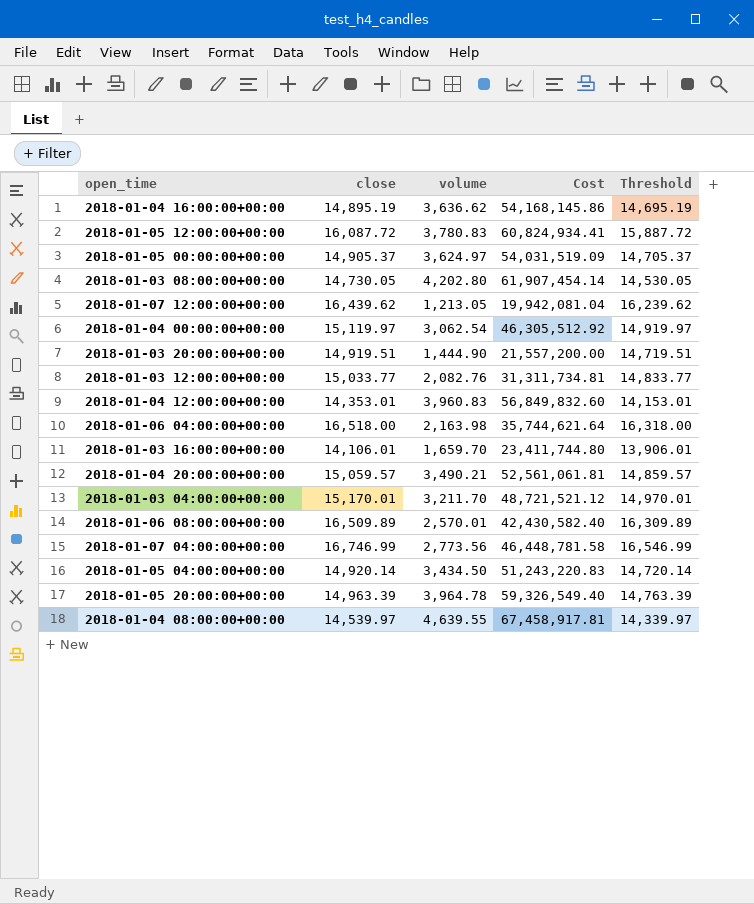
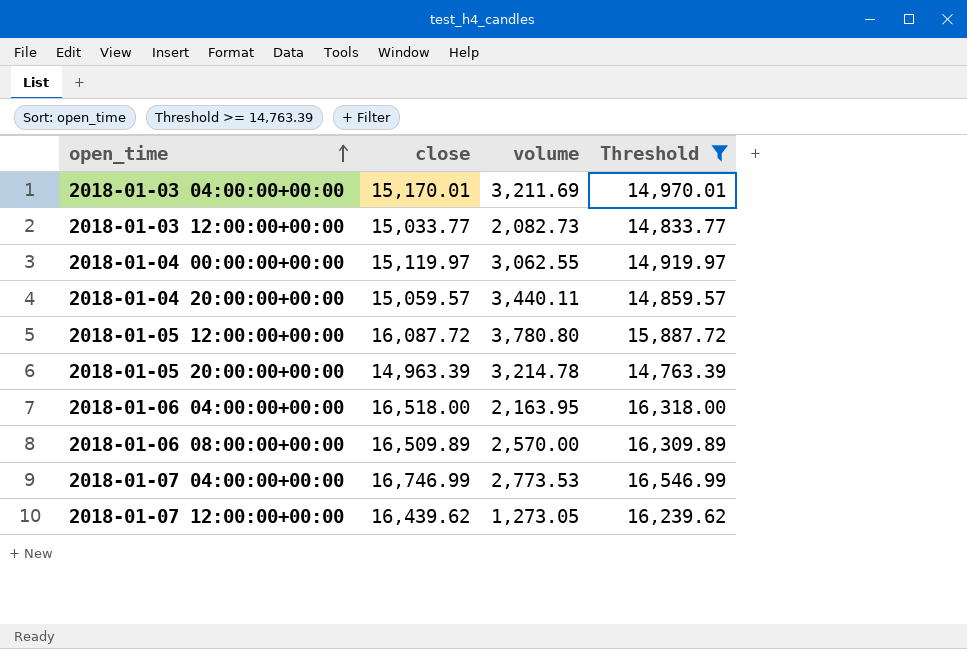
filter: none -> Threshold >= 14,763.39
row order: none -> open_time ascending
column Cost | formula: [close] * [volume] -> none
2018-01-03 04:00:00+00:00 | volume: 3,211.70 -> 3,211.69
2018-01-03 12:00:00+00:00 | volume: 2,082.76 -> 2,082.73
2018-01-04 00:00:00+00:00 | volume: 3,062.54 -> 3,062.55
2018-01-04 20:00:00+00:00 | volume: 3,490.21 -> 3,440.11
2018-01-05 12:00:00+00:00 | volume: 3,780.83 -> 3,780.80
2018-01-05 20:00:00+00:00 | volume: 3,964.78 -> 3,214.78
2018-01-06 04:00:00+00:00 | volume: 2,163.98 -> 2,163.95
2018-01-06 08:00:00+00:00 | volume: 2,570.01 -> 2,570.00
2018-01-07 04:00:00+00:00 | volume: 2,773.56 -> 2,773.53
2018-01-07 12:00:00+00:00 | volume: 1,213.05 -> 1,273.05

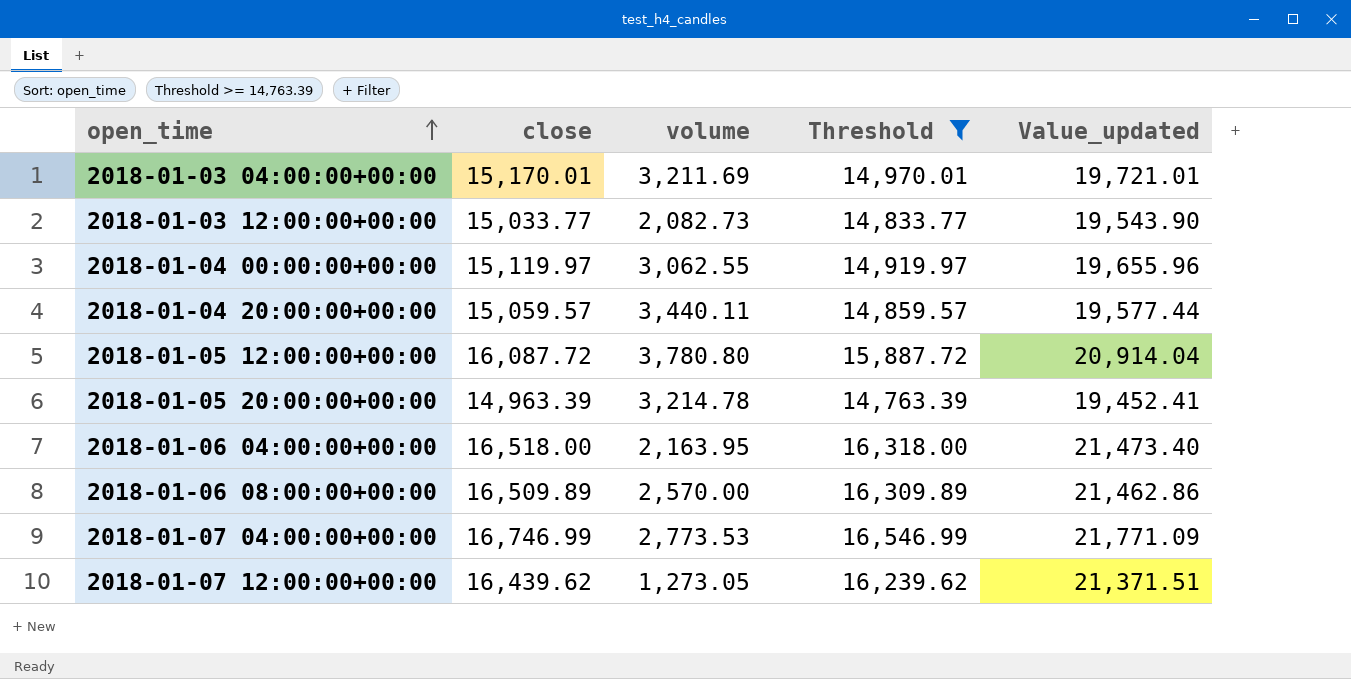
column Value_updated | formula: none -> [close] * 1.3

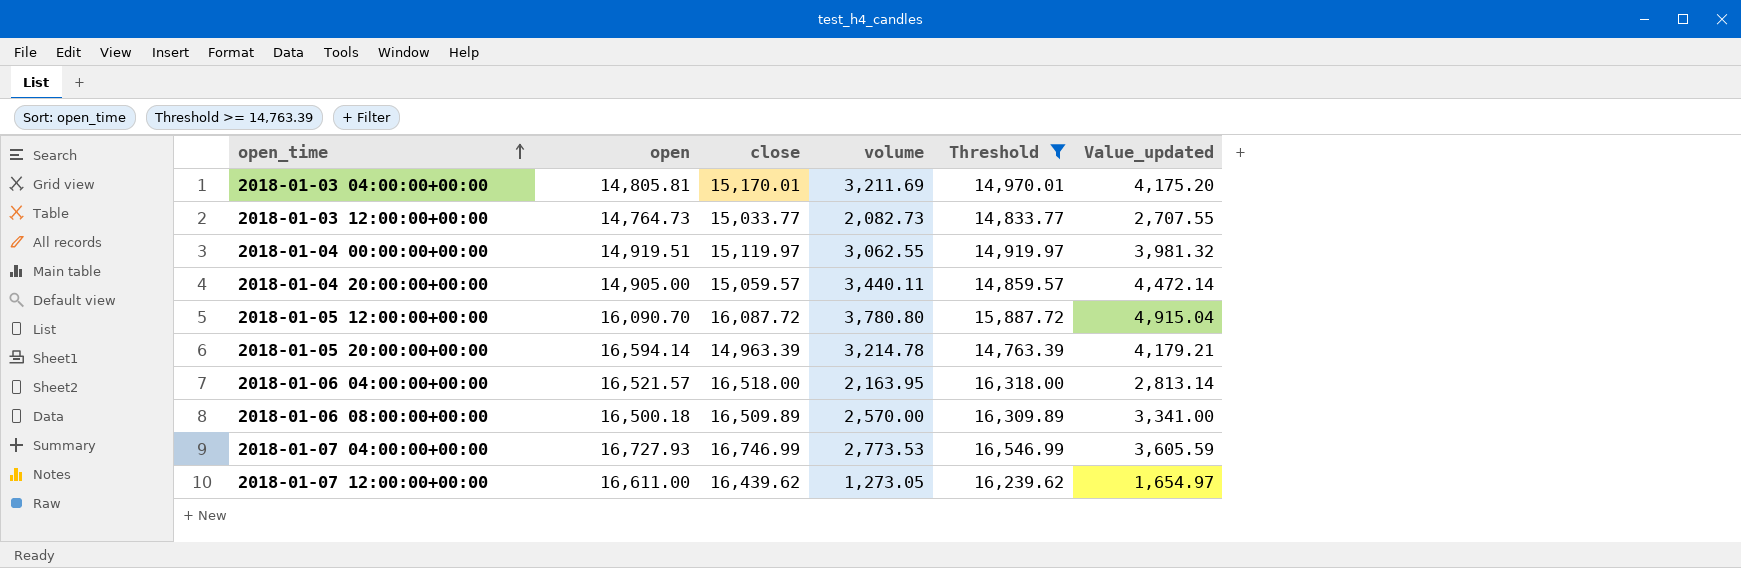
column open | position: none -> 2
column Value_updated | formula: [close] * 1.3 -> [volume] * 1.3

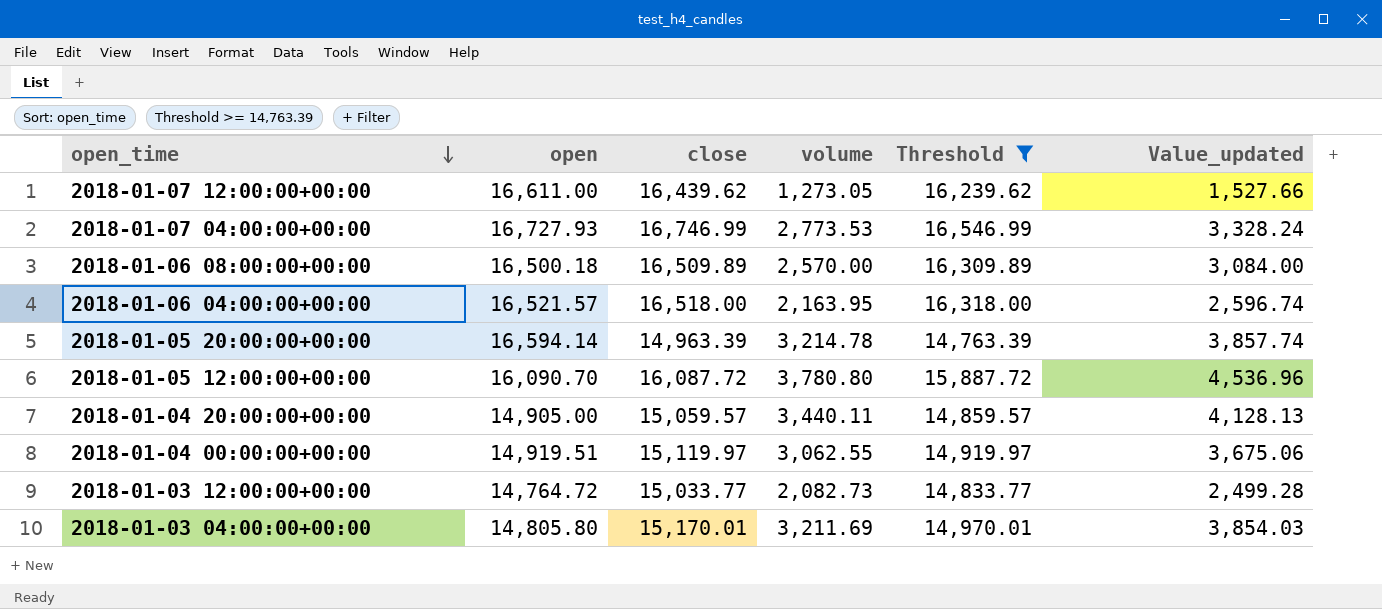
row order: open_time ascending -> open_time descending
column Value_updated | formula: [volume] * 1.3 -> [volume] * 1.2
2018-01-03 12:00:00+00:00 | open: 14,764.73 -> 14,764.72
2018-01-03 04:00:00+00:00 | open: 14,805.81 -> 14,805.80

